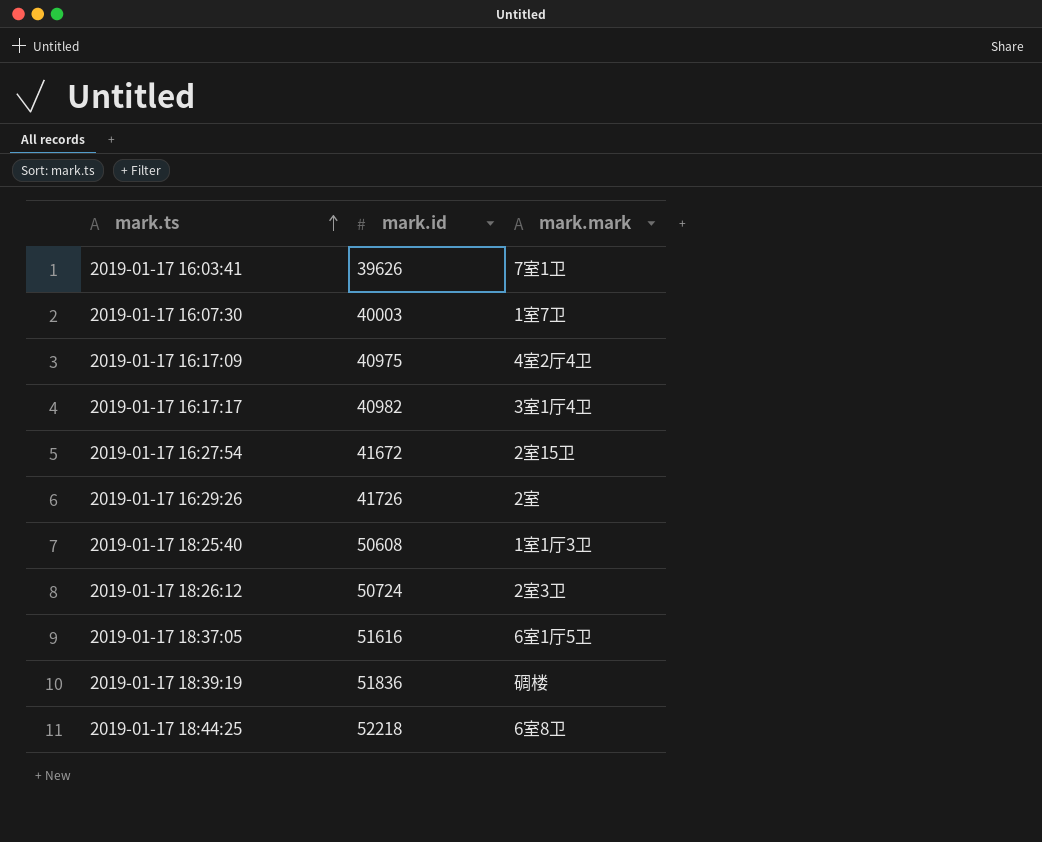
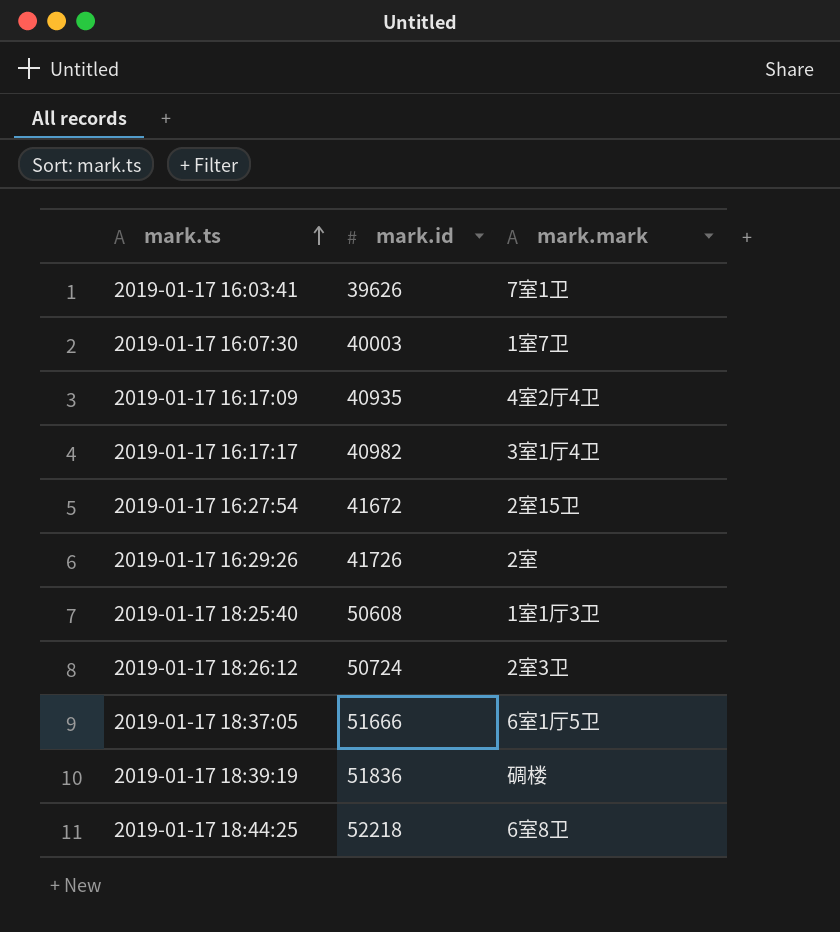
2019-01-17 16:17:09 | mark.id: 40975 -> 40935
2019-01-17 18:37:05 | mark.id: 51616 -> 51666

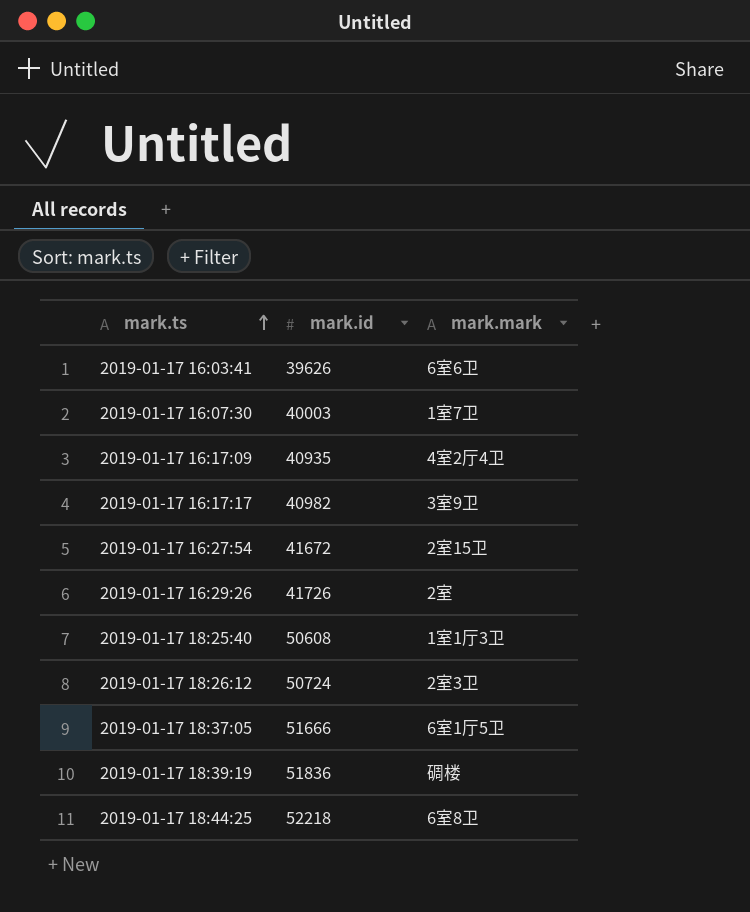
2019-01-17 16:03:41 | mark.mark: 7室1卫 -> 6室6卫
2019-01-17 16:17:17 | mark.mark: 3室1厅4卫 -> 3室9卫

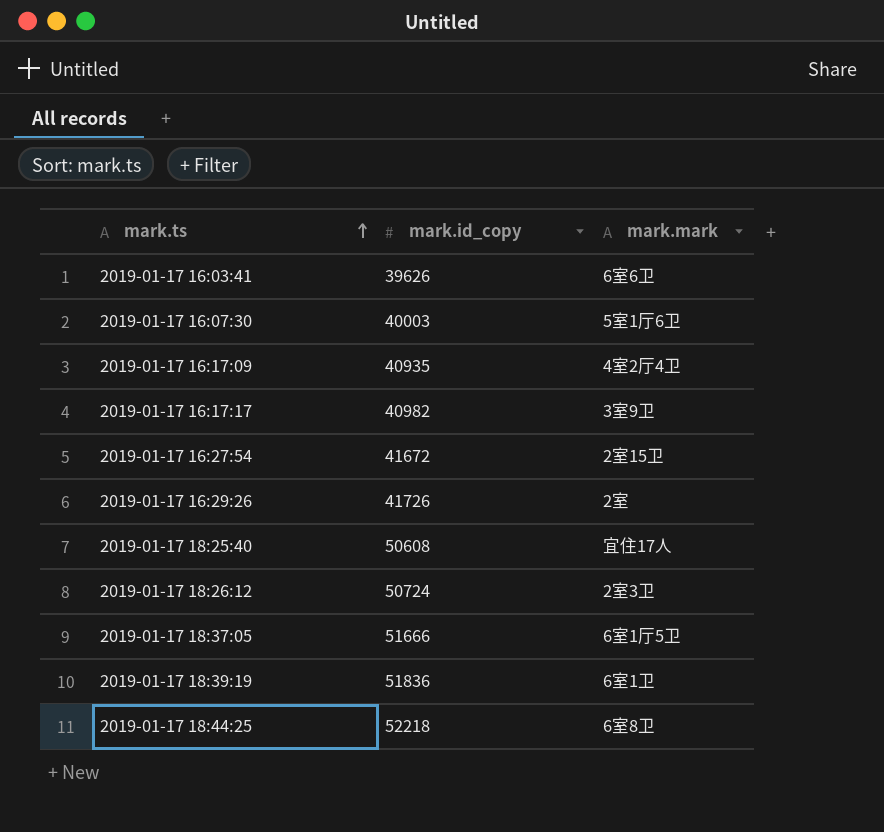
column name: mark.id -> mark.id_copy
2019-01-17 16:07:30 | mark.mark: 1室7卫 -> 5室1厅6卫
2019-01-17 18:25:40 | mark.mark: 1室1厅3卫 -> 宜住17人
2019-01-17 18:39:19 | mark.mark: 碉楼 -> 6室1卫

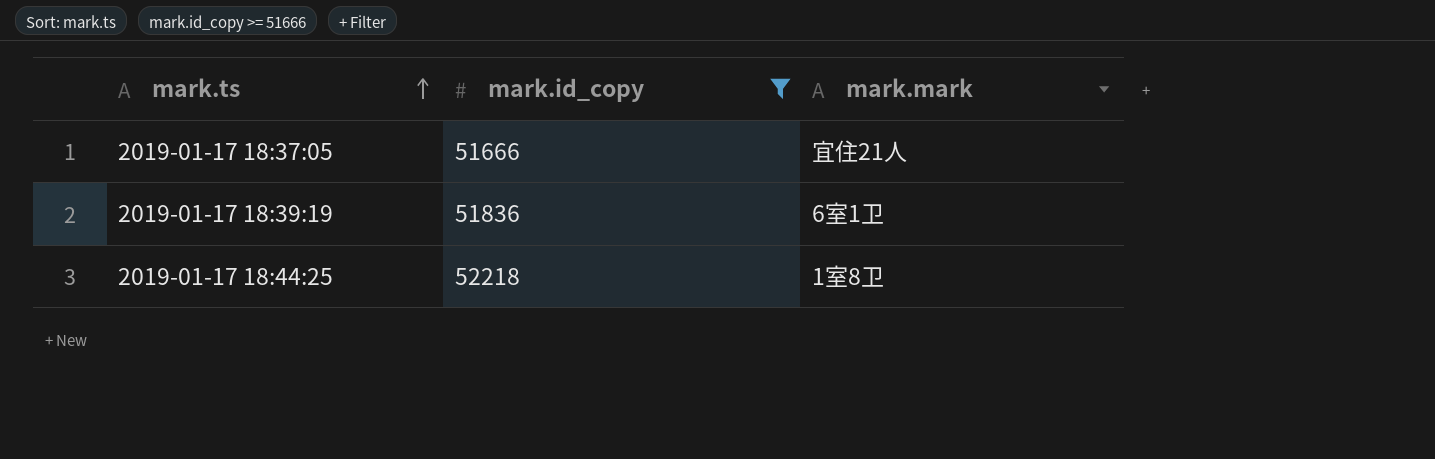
filter: none -> mark.id_copy >= 51666
2019-01-17 18:37:05 | mark.mark: 6室1厅5卫 -> 宜住21人
2019-01-17 18:44:25 | mark.mark: 6室8卫 -> 1室8卫

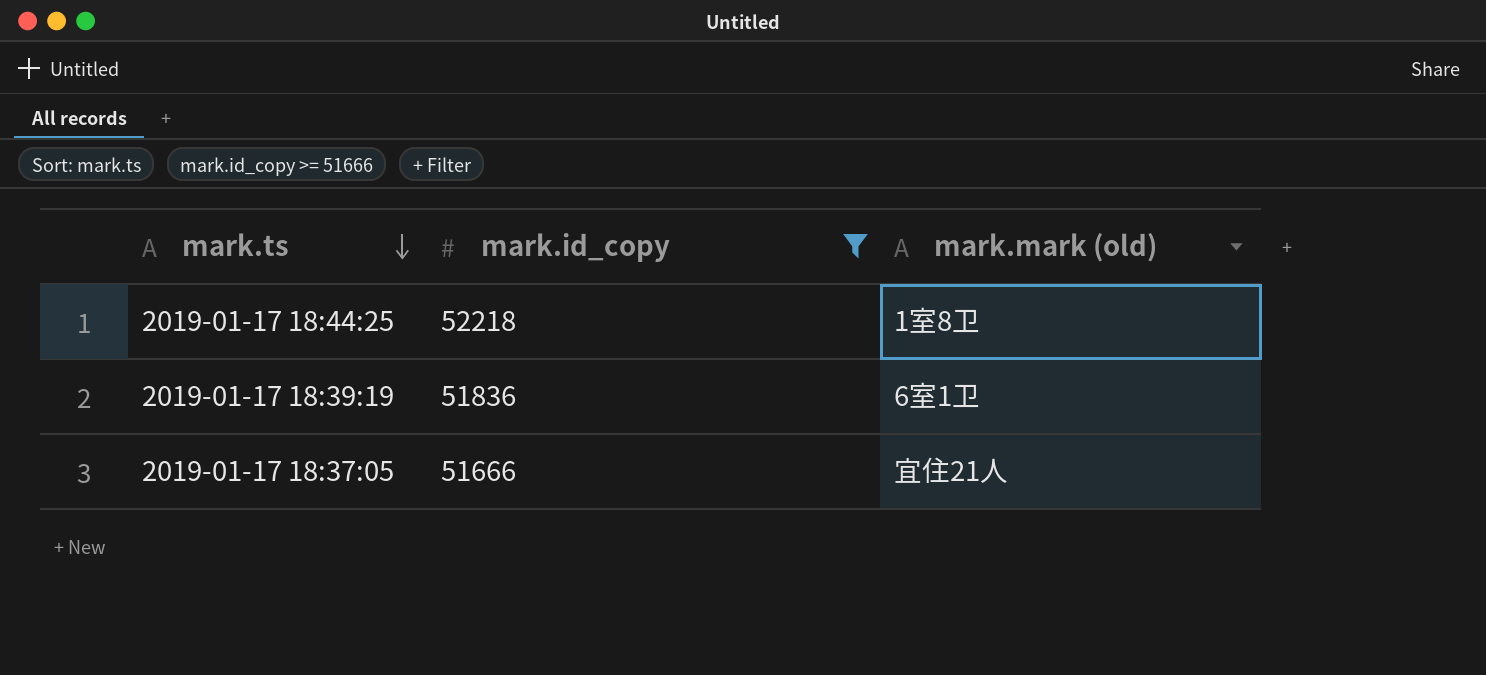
row order: mark.ts ascending -> mark.ts descending
column name: mark.mark -> mark.mark (old)

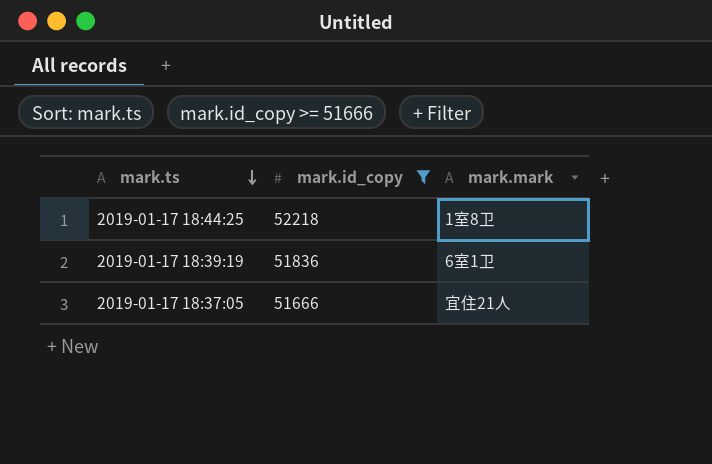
column name: mark.mark (old) -> mark.mark

